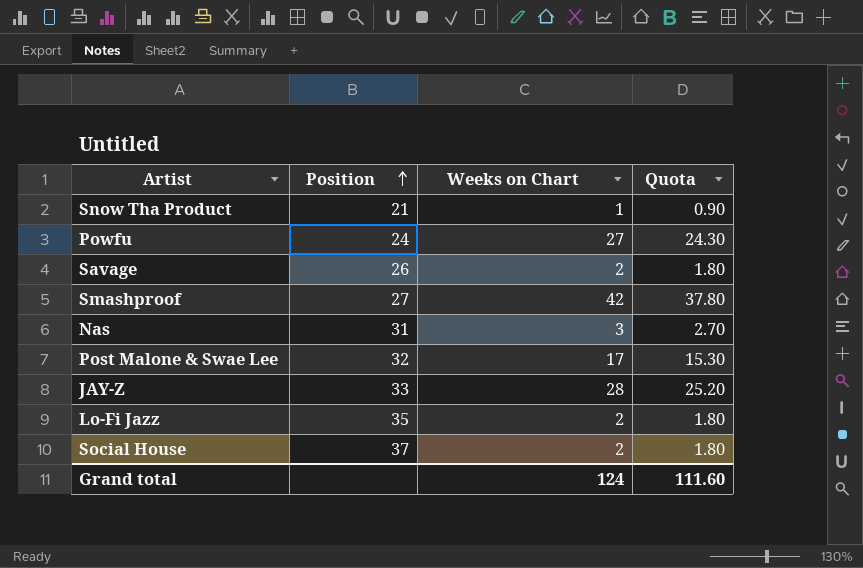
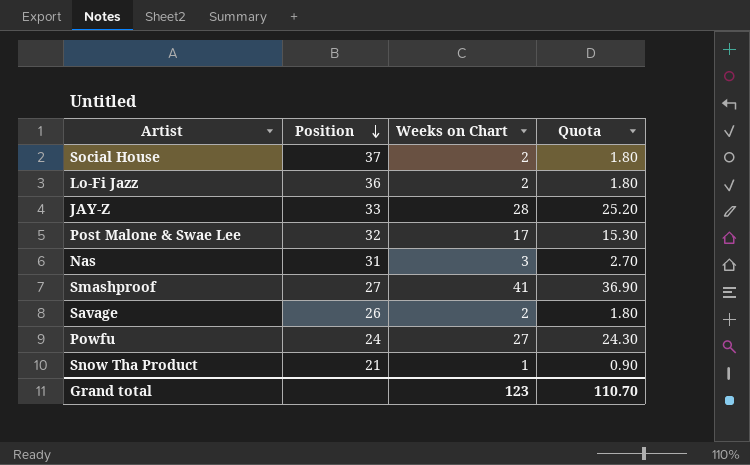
row order: Position ascending -> Position descending
Lo-Fi Jazz | Position: 35 -> 36
Smashproof | Weeks on Chart: 42 -> 41
Smashproof | Quota: 37.80 -> 36.90
Grand total | Weeks on Chart: 124 -> 123
Grand total | Quota: 111.60 -> 110.70

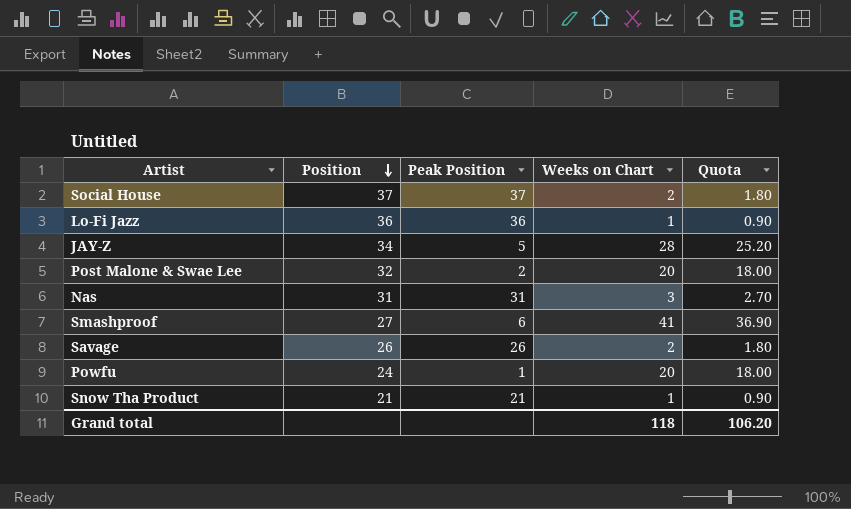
column Peak Position | position: none -> 3
Lo-Fi Jazz | Weeks on Chart: 2 -> 1
Lo-Fi Jazz | Quota: 1.80 -> 0.90
JAY-Z | Position: 33 -> 34
Post Malone & Swae Lee | Weeks on Chart: 17 -> 20
Post Malone & Swae Lee | Quota: 15.30 -> 18.00
Powfu | Weeks on Chart: 27 -> 20
Powfu | Quota: 24.30 -> 18.00
Grand total | Weeks on Chart: 123 -> 118
Grand total | Quota: 110.70 -> 106.20

